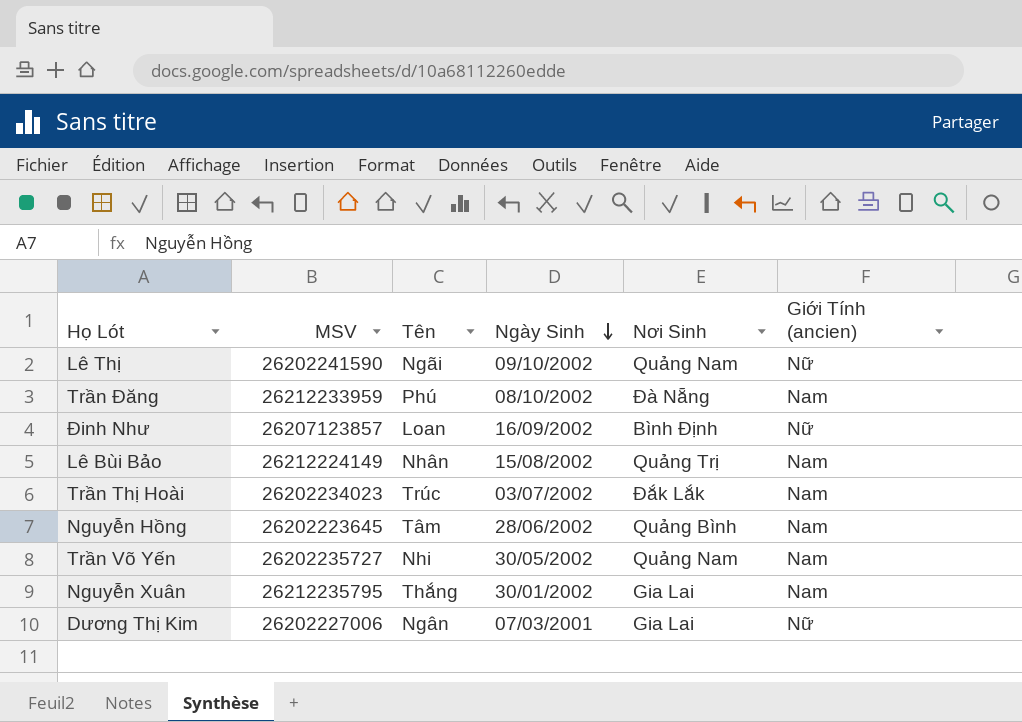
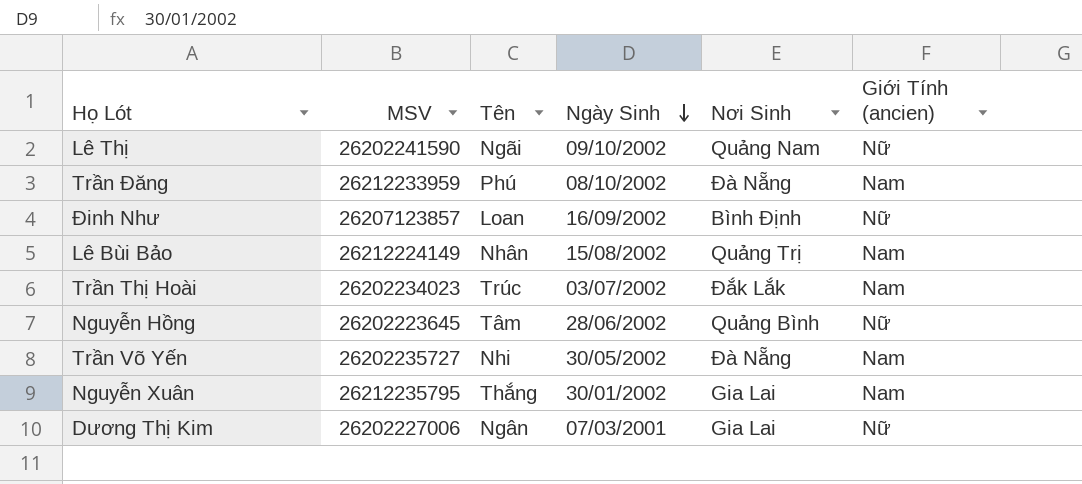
Nguyễn Hồng | Giới Tính (ancien): Nam -> Nữ
Trần Võ Yến | Nơi Sinh: Quảng Nam -> Đà Nẵng

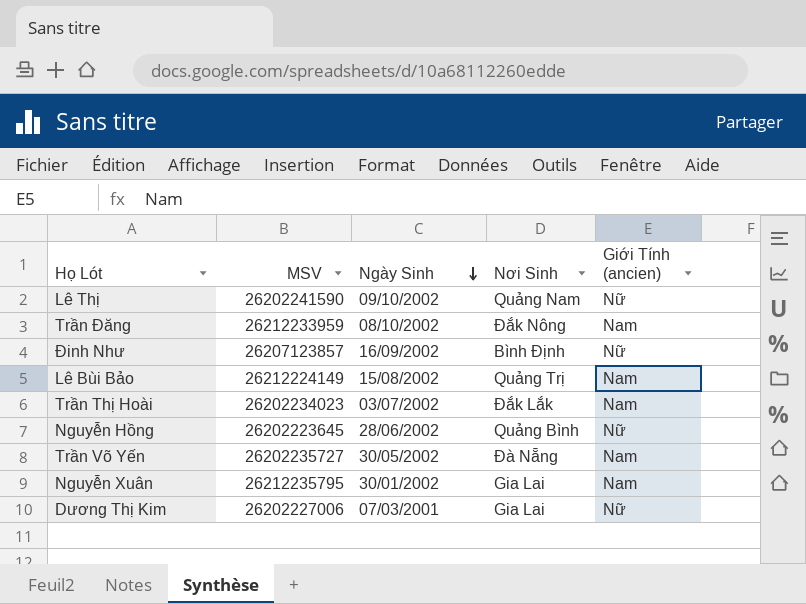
column Tên | position: 3 -> none
Trần Đăng | Nơi Sinh: Đà Nẵng -> Đắk Nông

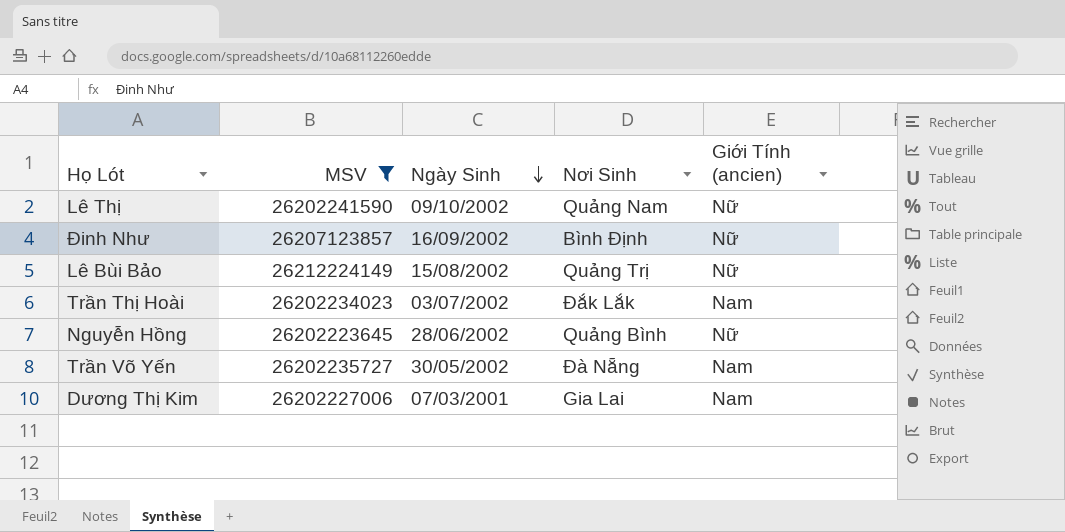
filter: none -> MSV <= 26212224149
Lê Bùi Bảo | Giới Tính (ancien): Nam -> Nữ
Dương Thị Kim | Giới Tính (ancien): Nữ -> Nam

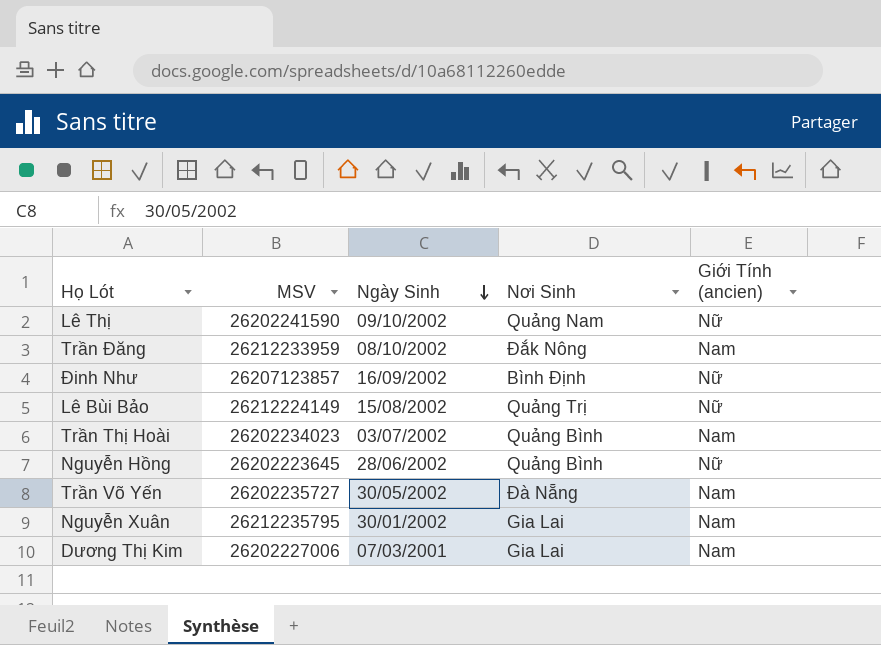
filter: MSV <= 26212224149 -> none
Trần Thị Hoài | Nơi Sinh: Đắk Lắk -> Quảng Bình

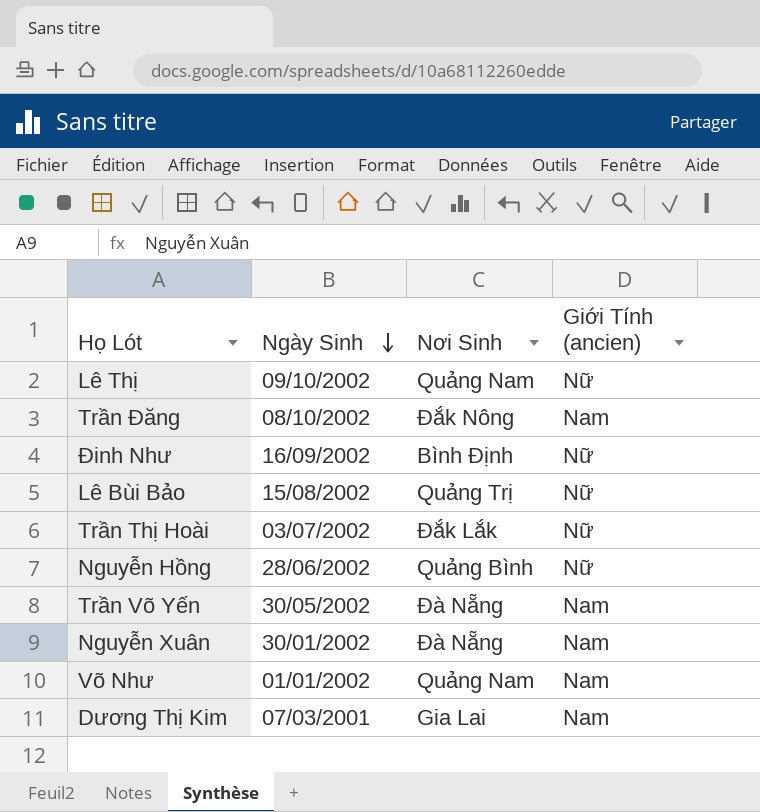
column MSV | position: 2 -> none
Trần Thị Hoài | Nơi Sinh: Quảng Bình -> Đắk Lắk
Trần Thị Hoài | Giới Tính (ancien): Nam -> Nữ
Nguyễn Xuân | Nơi Sinh: Gia Lai -> Đà Nẵng
row Võ Như: none -> 01/01/2002 | Quảng Nam | Nam

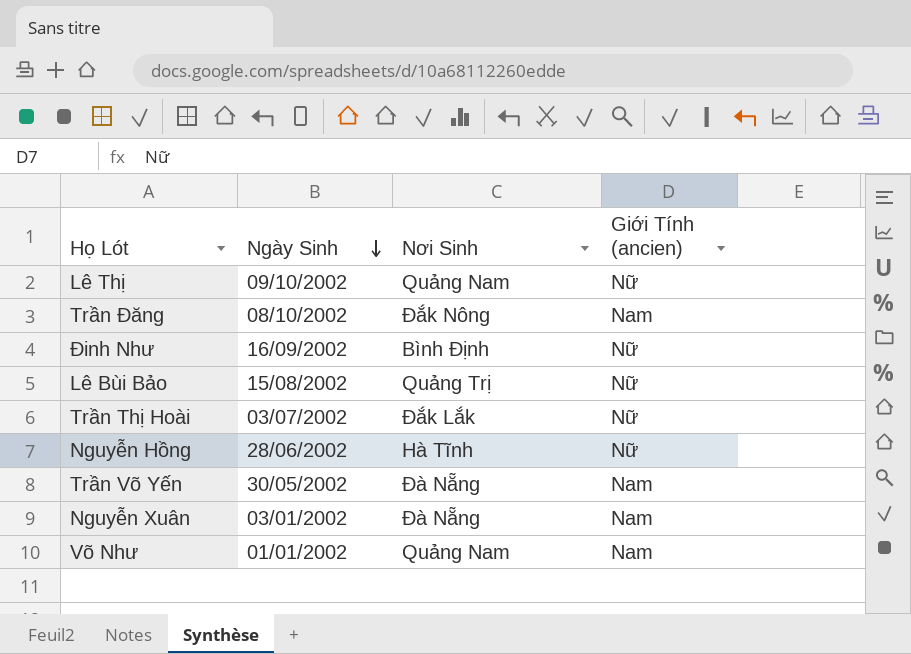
row Dương Thị Kim: 07/03/2001 | Gia Lai | Nam -> none
Nguyễn Hồng | Nơi Sinh: Quảng Bình -> Hà Tĩnh
Nguyễn Xuân | Ngày Sinh: 30/01/2002 -> 03/01/2002

